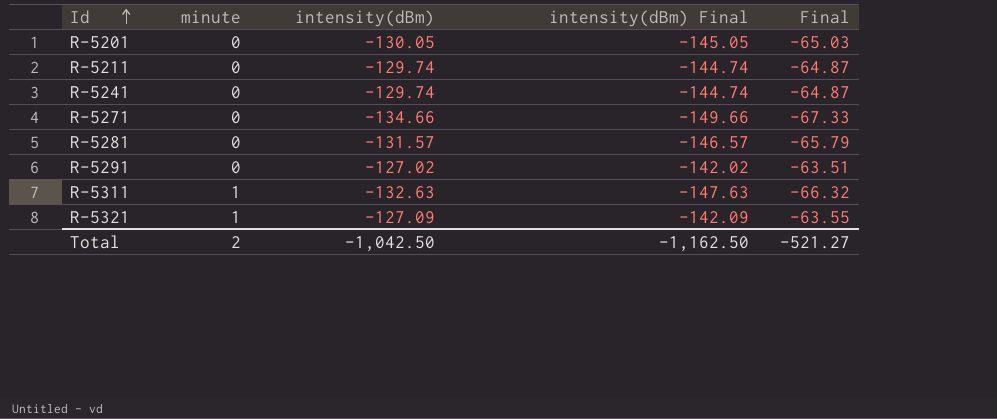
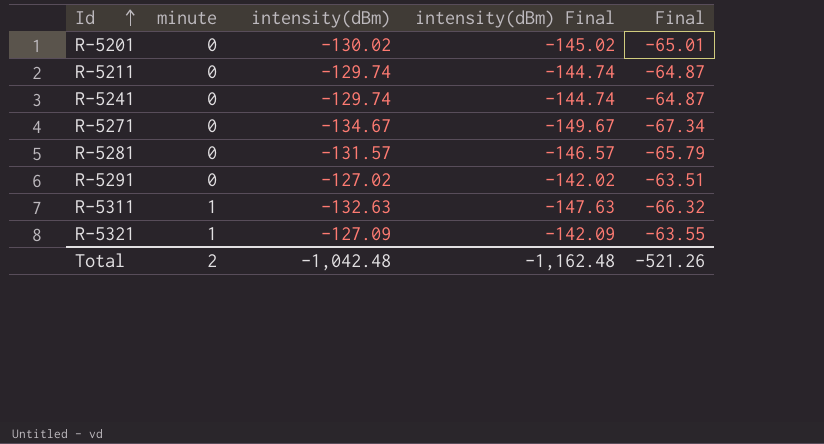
R-5201 | intensity(dBm): -130.05 -> -130.02
R-5201 | intensity(dBm) Final: -145.05 -> -145.02
R-5201 | Final: -65.03 -> -65.01
R-5271 | intensity(dBm): -134.66 -> -134.67
R-5271 | intensity(dBm) Final: -149.66 -> -149.67
R-5271 | Final: -67.33 -> -67.34
Total | intensity(dBm): -1,042.50 -> -1,042.48
Total | intensity(dBm) Final: -1,162.50 -> -1,162.48
Total | Final: -521.27 -> -521.26

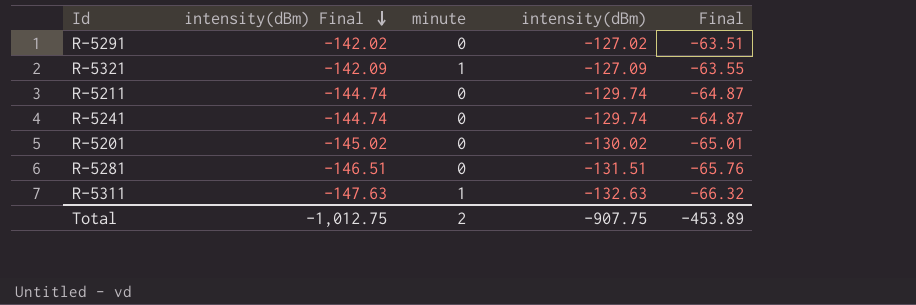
row order: Id ascending -> intensity(dBm) Final descending
column intensity(dBm) Final | position: 4 -> 2
row R-5271: 0 | -134.67 | -149.67 | -67.34 -> none
R-5281 | intensity(dBm) Final: -146.57 -> -146.51
R-5281 | intensity(dBm): -131.57 -> -131.51
R-5281 | Final: -65.79 -> -65.76
Total | intensity(dBm) Final: -1,162.48 -> -1,012.75
Total | intensity(dBm): -1,042.48 -> -907.75
Total | Final: -521.26 -> -453.89

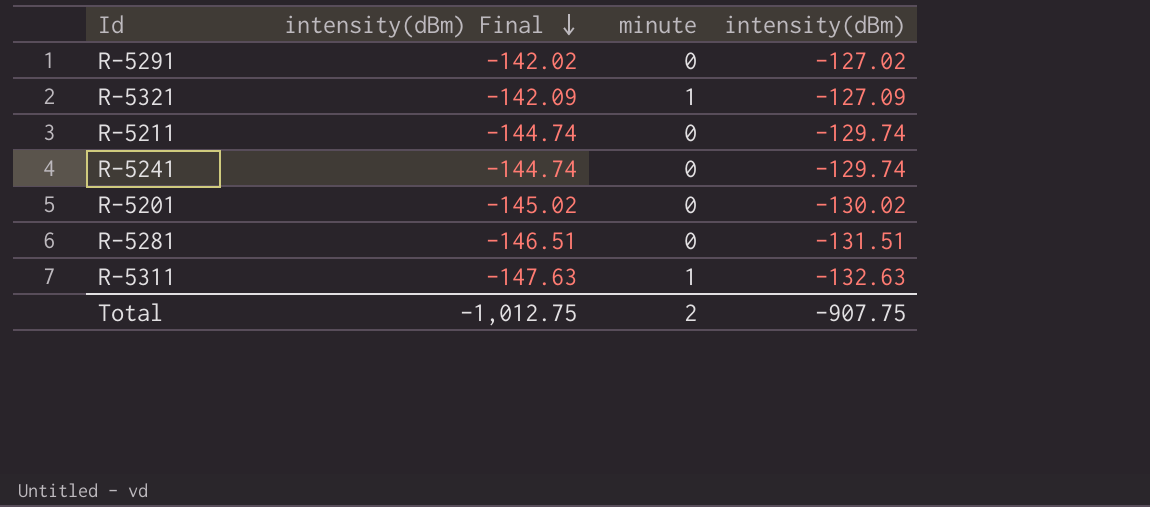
column Final | formula: [intensity(dBm)] * 0.5 -> none

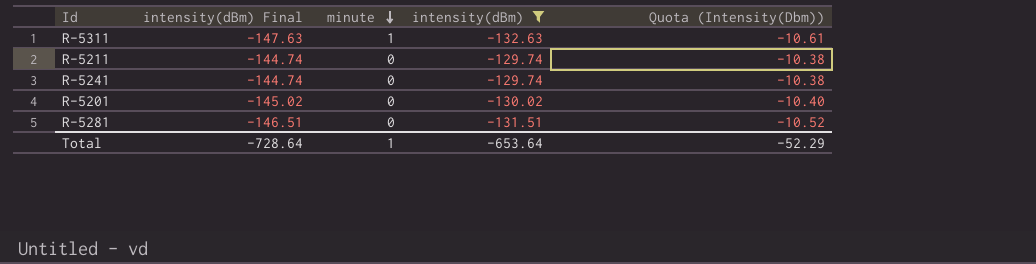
filter: none -> intensity(dBm) <= -129.74
row order: intensity(dBm) Final descending -> minute descending
column Quota (Intensity(Dbm)) | formula: none -> [intensity(dBm)] * 0.08
Total | intensity(dBm) Final: -1,012.75 -> -728.64
Total | minute: 2 -> 1
Total | intensity(dBm): -907.75 -> -653.64

